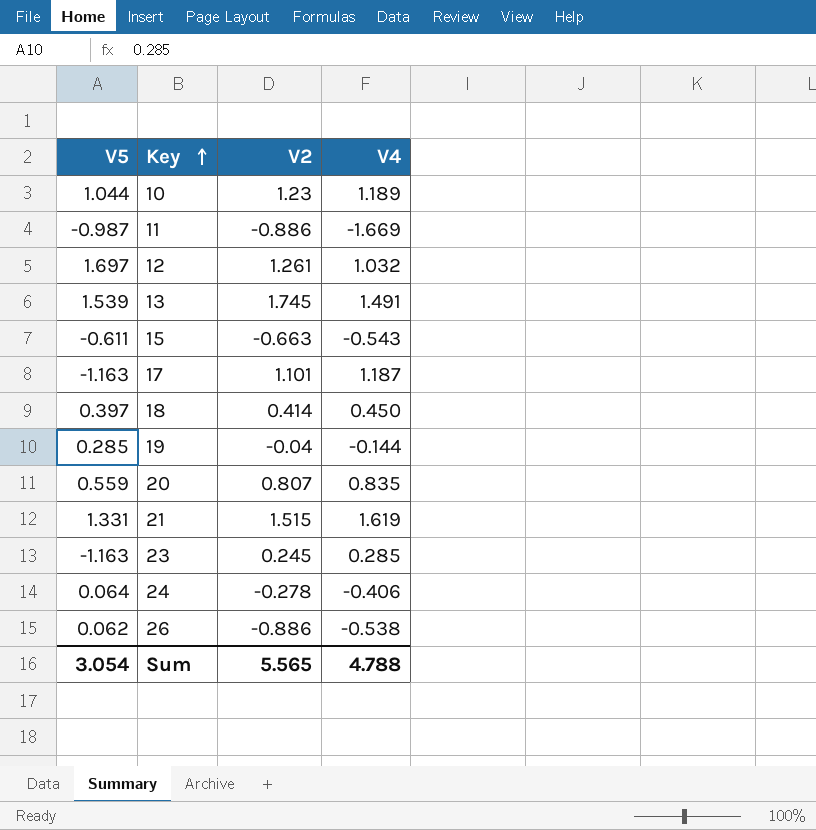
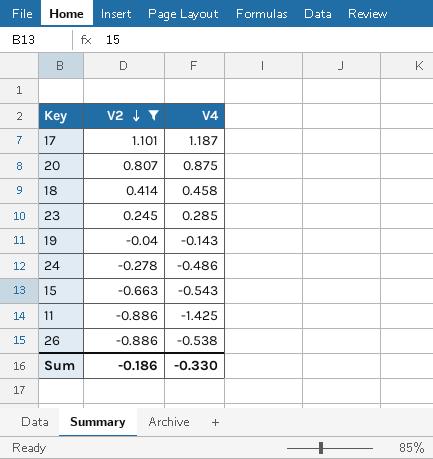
filter: none -> V2 <= 1.101
row order: Key ascending -> V2 descending
column V5 | position: 1 -> none
20 | V4: 0.835 -> 0.875
18 | V4: 0.450 -> 0.458
19 | V4: -0.144 -> -0.143
24 | V4: -0.406 -> -0.486
11 | V4: -1.669 -> -1.425
Sum | V2: 5.565 -> -0.186
Sum | V4: 4.788 -> -0.330

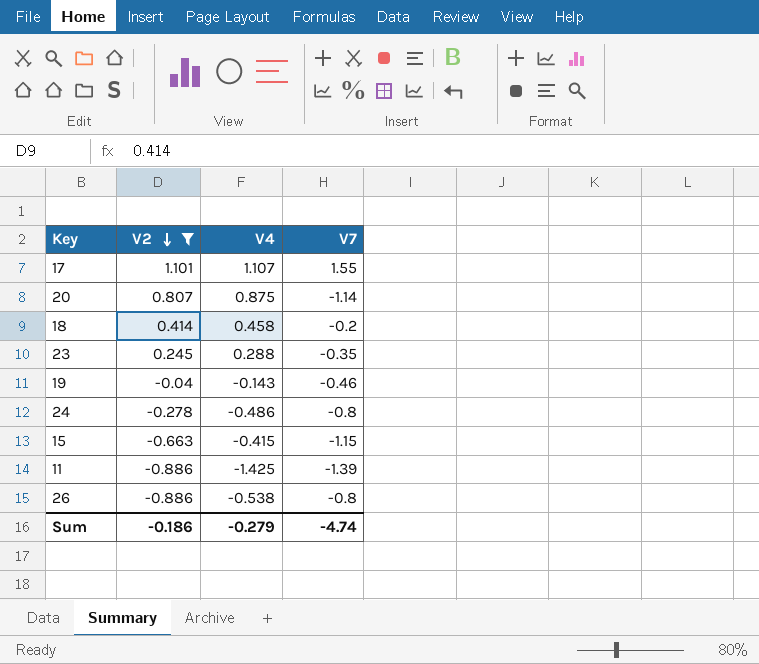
column V7 | position: none -> 4
17 | V4: 1.187 -> 1.107
23 | V4: 0.285 -> 0.288
15 | V4: -0.543 -> -0.415
Sum | V4: -0.330 -> -0.279

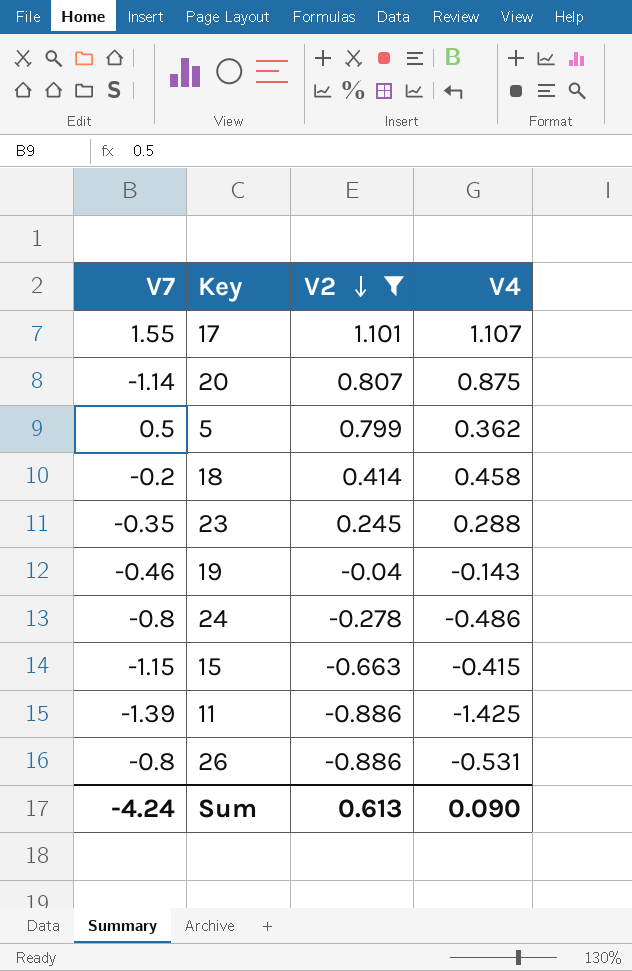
column V7 | position: 4 -> 1
row 5: none -> 0.5 | 0.799 | 0.362
26 | V4: -0.538 -> -0.531
Sum | V7: -4.74 -> -4.24
Sum | V2: -0.186 -> 0.613
Sum | V4: -0.279 -> 0.090

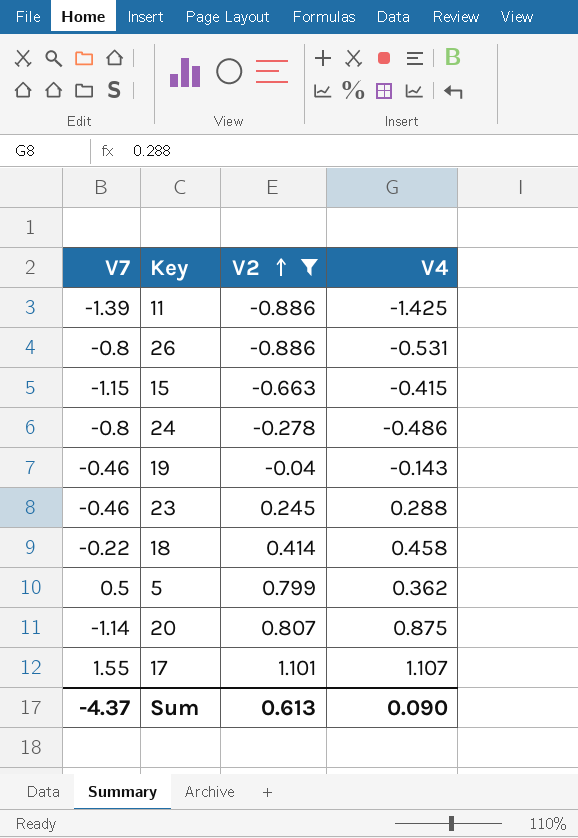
row order: V2 descending -> V2 ascending
23 | V7: -0.35 -> -0.46
18 | V7: -0.2 -> -0.22
Sum | V7: -4.24 -> -4.37

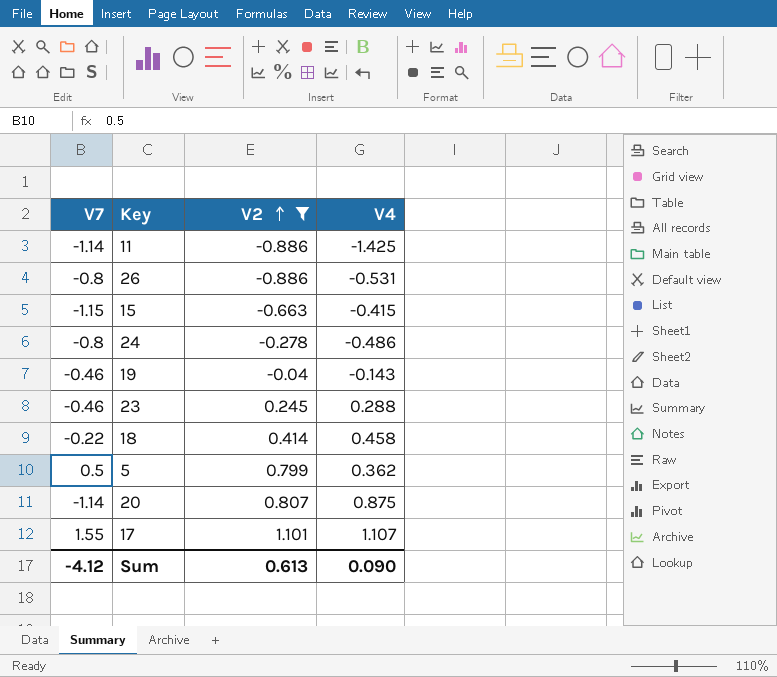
11 | V7: -1.39 -> -1.14
Sum | V7: -4.37 -> -4.12

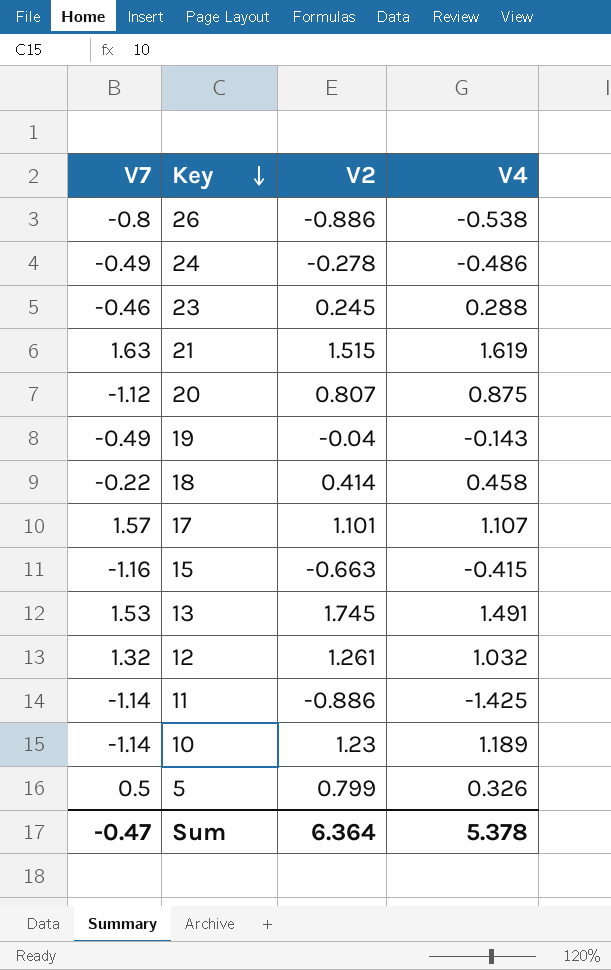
filter: V2 <= 1.101 -> none
row order: V2 ascending -> Key descending
26 | V4: -0.531 -> -0.538
24 | V7: -0.8 -> -0.49
20 | V7: -1.14 -> -1.12
19 | V7: -0.46 -> -0.49
17 | V7: 1.55 -> 1.57
15 | V7: -1.15 -> -1.16
5 | V4: 0.362 -> 0.326
Sum | V7: -4.12 -> -0.47
Sum | V2: 0.613 -> 6.364
Sum | V4: 0.090 -> 5.378

